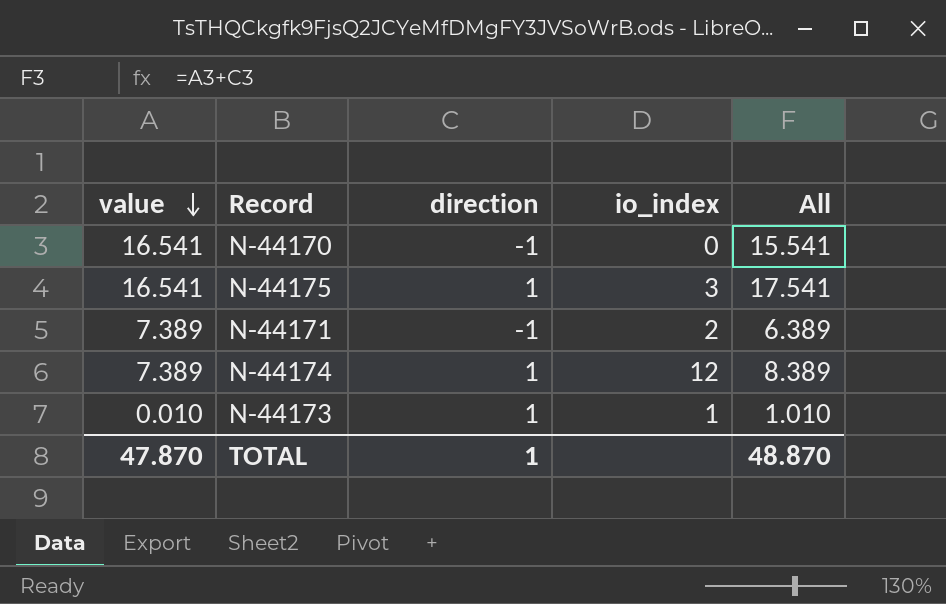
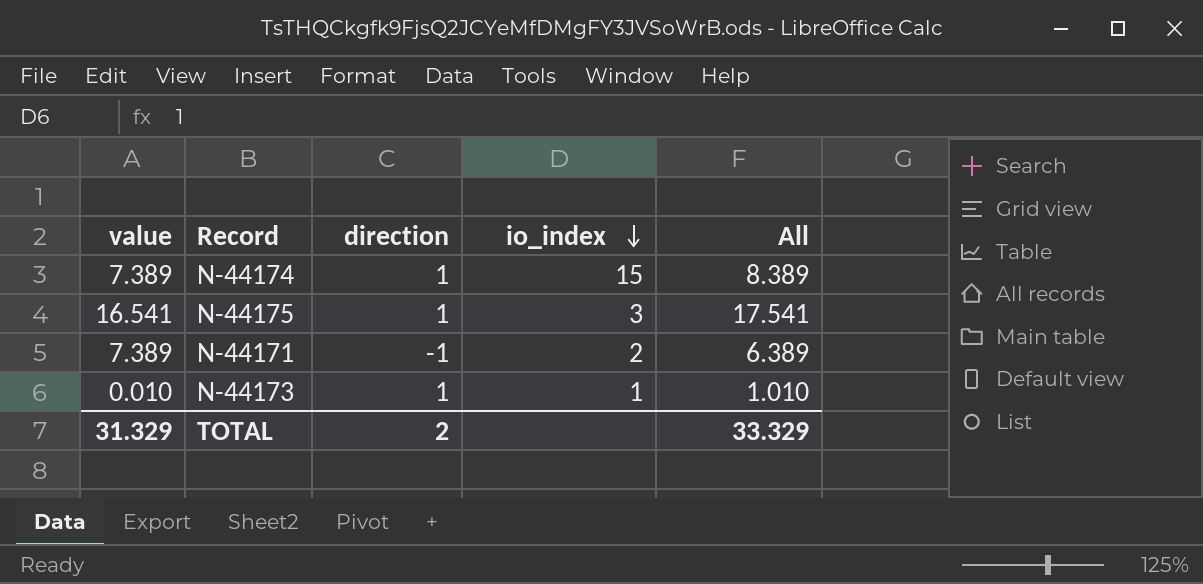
row order: value descending -> io_index descending
row N-44170: 16.541 | -1 | 0 | 15.541 -> none
N-44174 | io_index: 12 -> 15
TOTAL | value: 47.870 -> 31.329
TOTAL | direction: 1 -> 2
TOTAL | All: 48.870 -> 33.329

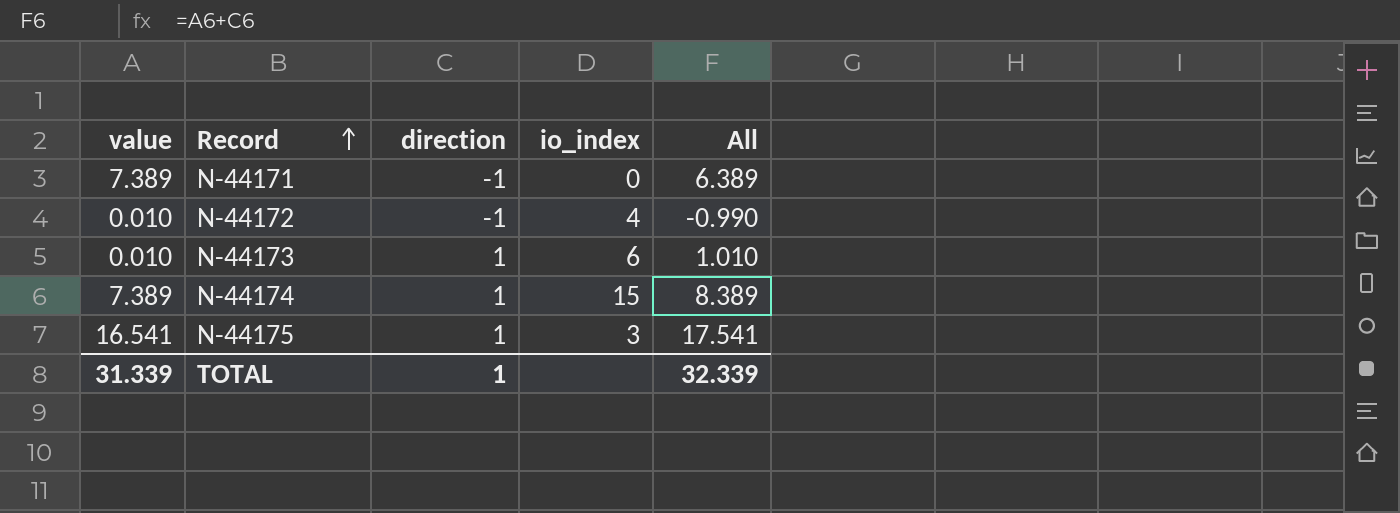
row order: io_index descending -> Record ascending
N-44171 | io_index: 2 -> 0
row N-44172: none -> 0.010 | -1 | 4 | -0.990
N-44173 | io_index: 1 -> 6
TOTAL | value: 31.329 -> 31.339
TOTAL | direction: 2 -> 1
TOTAL | All: 33.329 -> 32.339

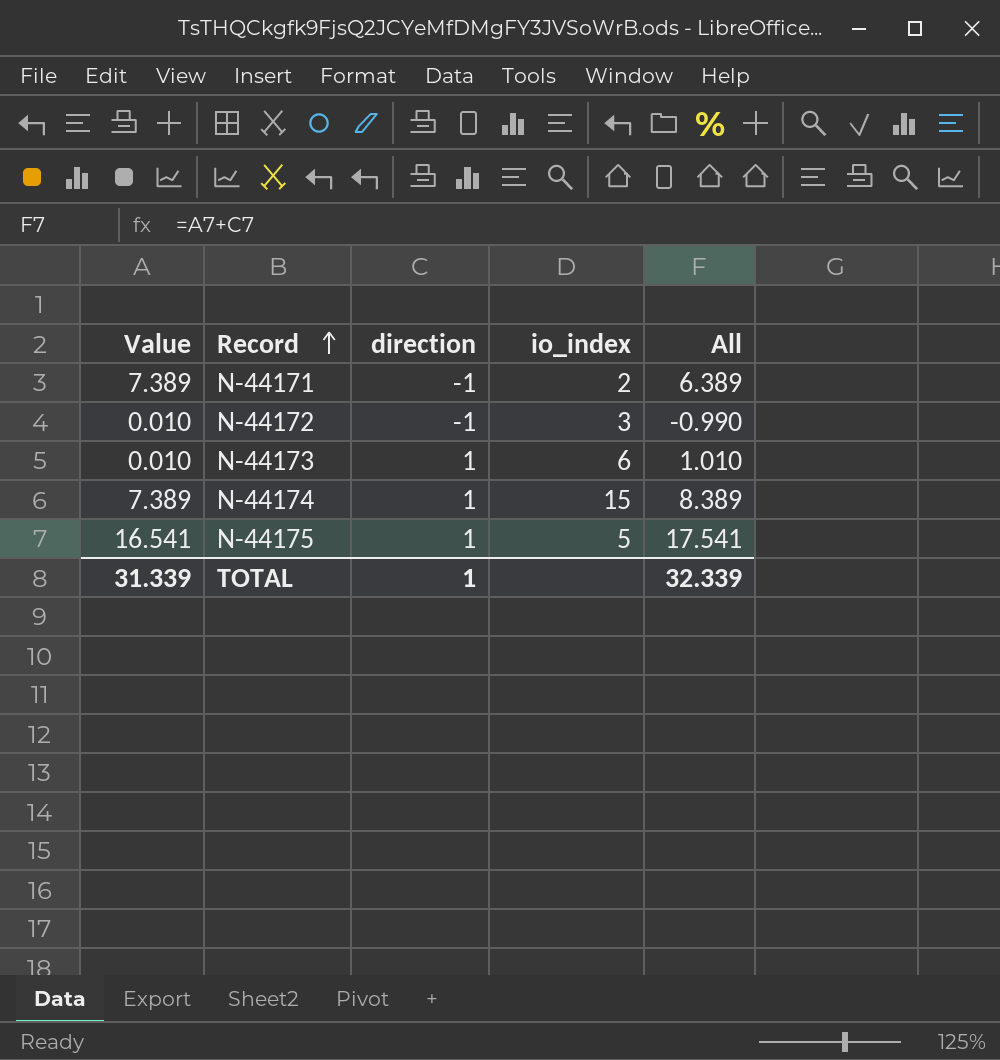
column name: value -> Value
N-44171 | io_index: 0 -> 2
N-44172 | io_index: 4 -> 3
N-44175 | io_index: 3 -> 5

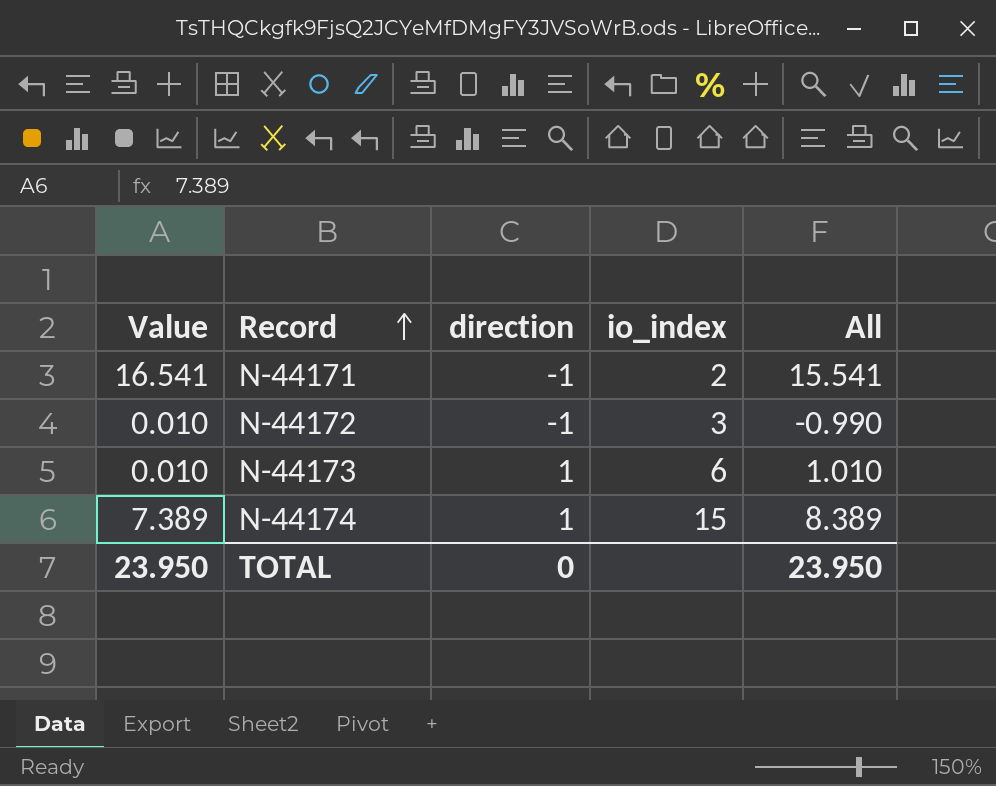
row N-44175: 16.541 | 1 | 5 | 17.541 -> none
N-44171 | Value: 7.389 -> 16.541
N-44171 | All: 6.389 -> 15.541
TOTAL | Value: 31.339 -> 23.950
TOTAL | direction: 1 -> 0
TOTAL | All: 32.339 -> 23.950

